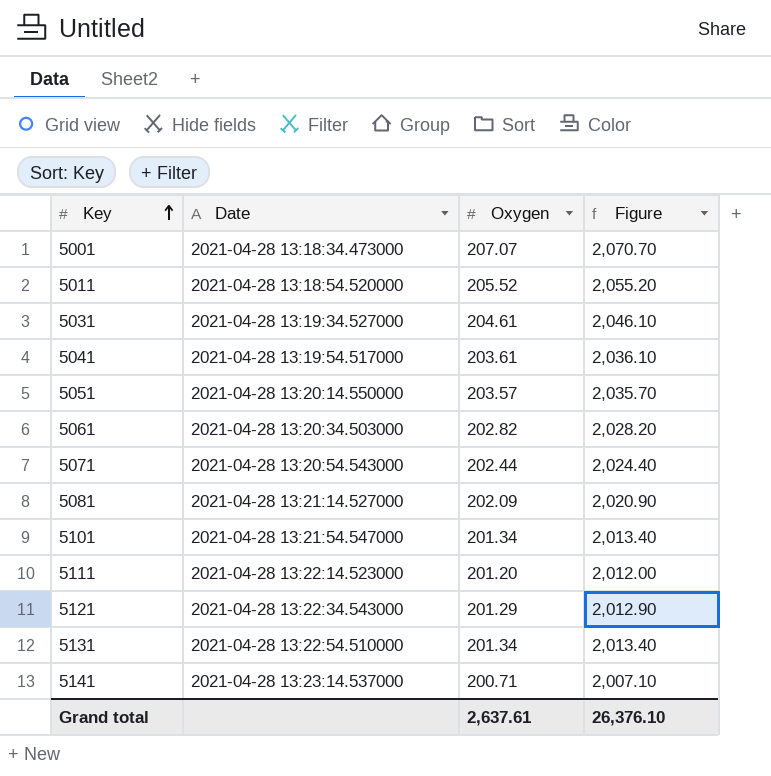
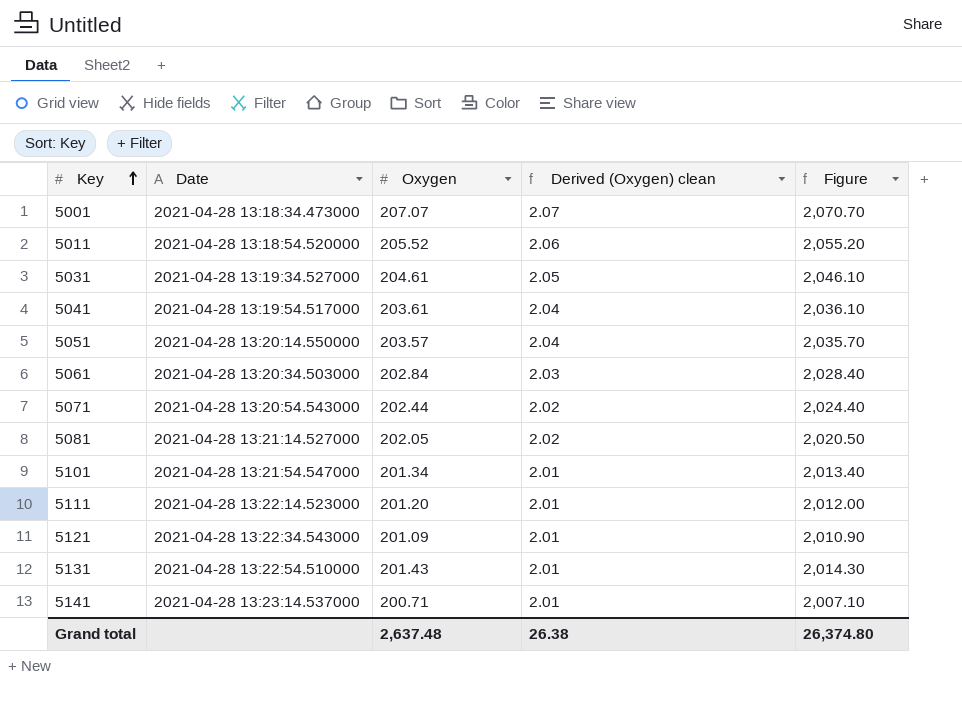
column Derived (Oxygen) clean | formula: none -> [Oxygen] * 0.01
5061 | Oxygen: 202.82 -> 202.84
5061 | Figure: 2,028.20 -> 2,028.40
5081 | Oxygen: 202.09 -> 202.05
5081 | Figure: 2,020.90 -> 2,020.50
5121 | Oxygen: 201.29 -> 201.09
5121 | Figure: 2,012.90 -> 2,010.90
5131 | Oxygen: 201.34 -> 201.43
5131 | Figure: 2,013.40 -> 2,014.30
Grand total | Oxygen: 2,637.61 -> 2,637.48
Grand total | Figure: 26,376.10 -> 26,374.80

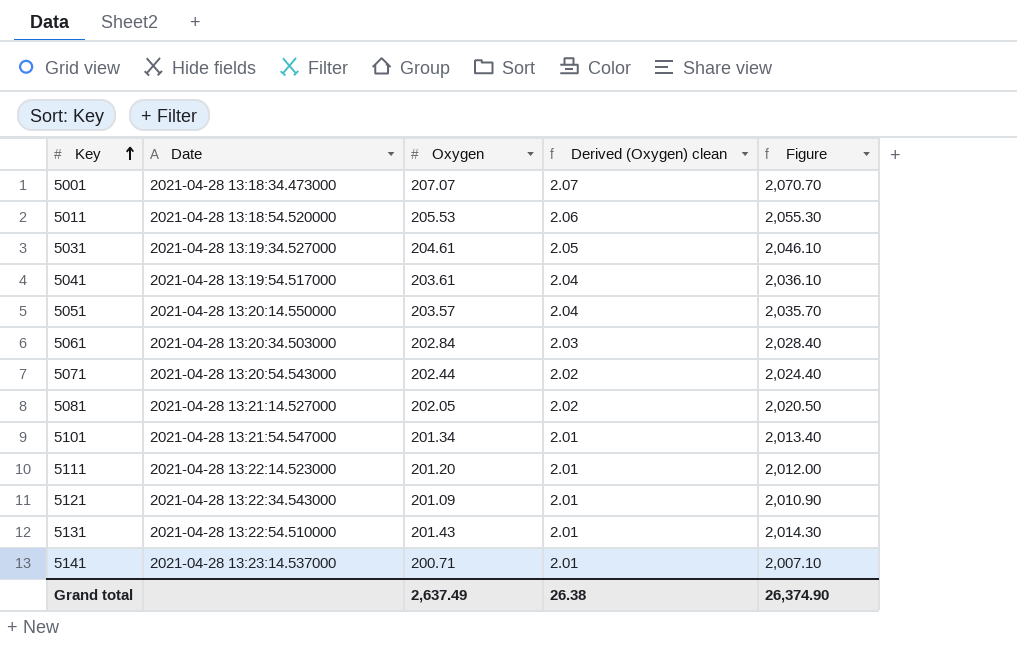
5011 | Oxygen: 205.52 -> 205.53
5011 | Figure: 2,055.20 -> 2,055.30
Grand total | Oxygen: 2,637.48 -> 2,637.49
Grand total | Figure: 26,374.80 -> 26,374.90

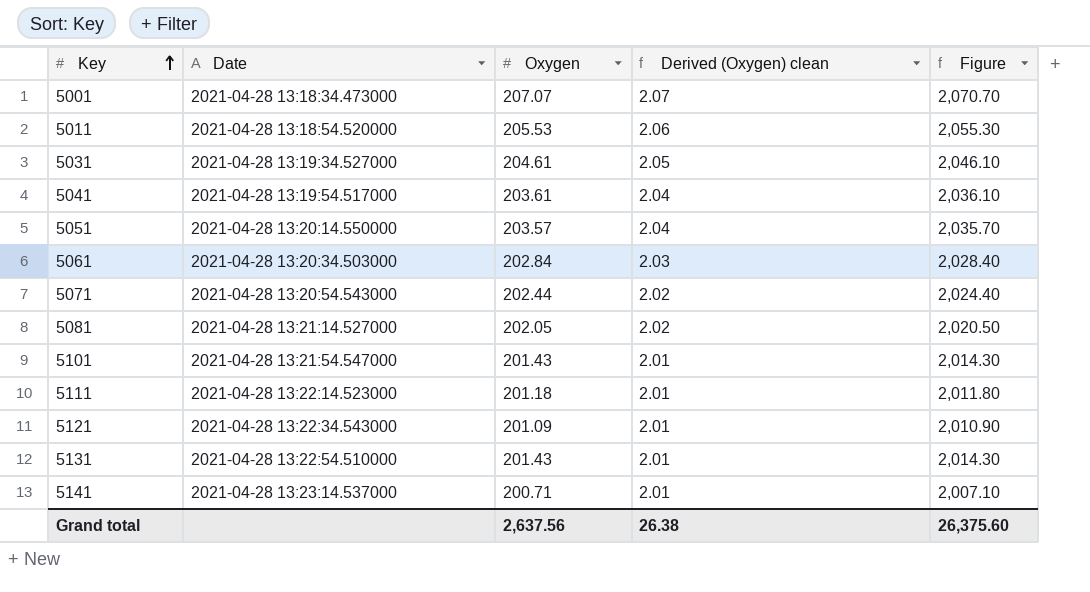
5101 | Oxygen: 201.34 -> 201.43
5101 | Figure: 2,013.40 -> 2,014.30
5111 | Oxygen: 201.20 -> 201.18
5111 | Figure: 2,012.00 -> 2,011.80
Grand total | Oxygen: 2,637.49 -> 2,637.56
Grand total | Figure: 26,374.90 -> 26,375.60

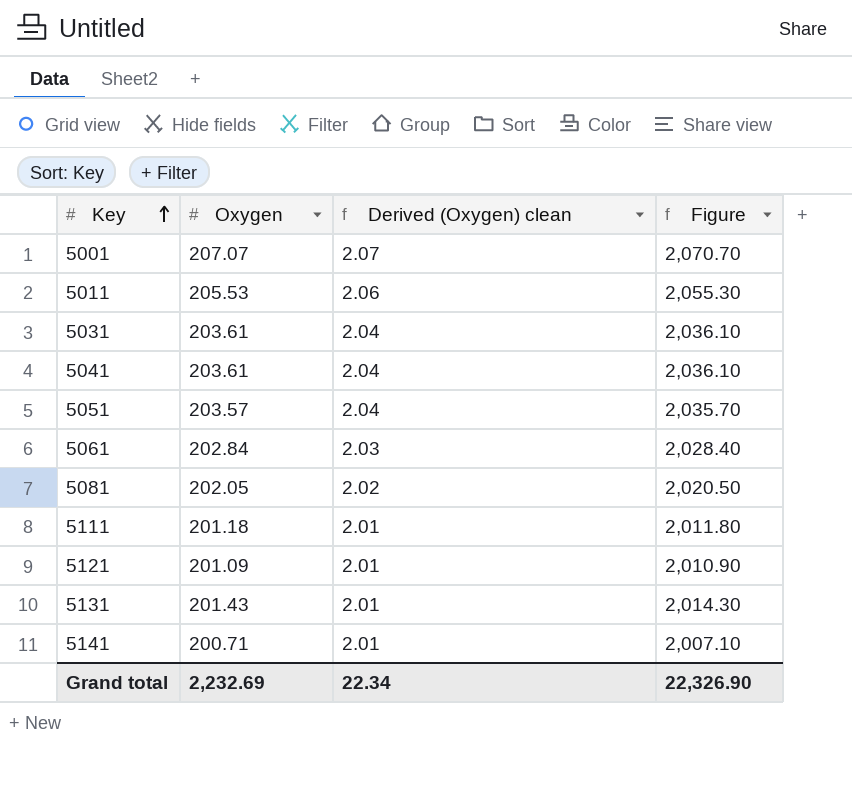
column Date | position: 2 -> none
row 5071: 2021-04-28 13:20:54.543000 | 202.44 | 2.02 | 2,024.40 -> none
row 5101: 2021-04-28 13:21:54.547000 | 201.43 | 2.01 | 2,014.30 -> none
5031 | Oxygen: 204.61 -> 203.61
5031 | Derived (Oxygen) clean: 2.05 -> 2.04
5031 | Figure: 2,046.10 -> 2,036.10
Grand total | Oxygen: 2,637.56 -> 2,232.69
Grand total | Derived (Oxygen) clean: 26.38 -> 22.34
Grand total | Figure: 26,375.60 -> 22,326.90

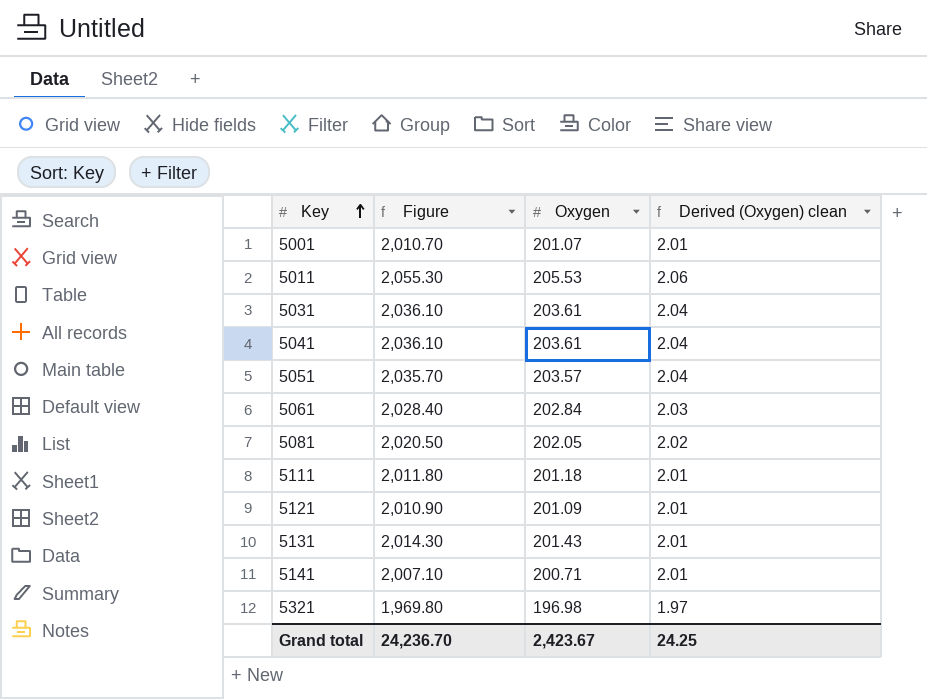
column Figure | position: 4 -> 2
5001 | Figure: 2,070.70 -> 2,010.70
5001 | Oxygen: 207.07 -> 201.07
5001 | Derived (Oxygen) clean: 2.07 -> 2.01
row 5321: none -> 1,969.80 | 196.98 | 1.97
Grand total | Figure: 22,326.90 -> 24,236.70
Grand total | Oxygen: 2,232.69 -> 2,423.67
Grand total | Derived (Oxygen) clean: 22.34 -> 24.25

